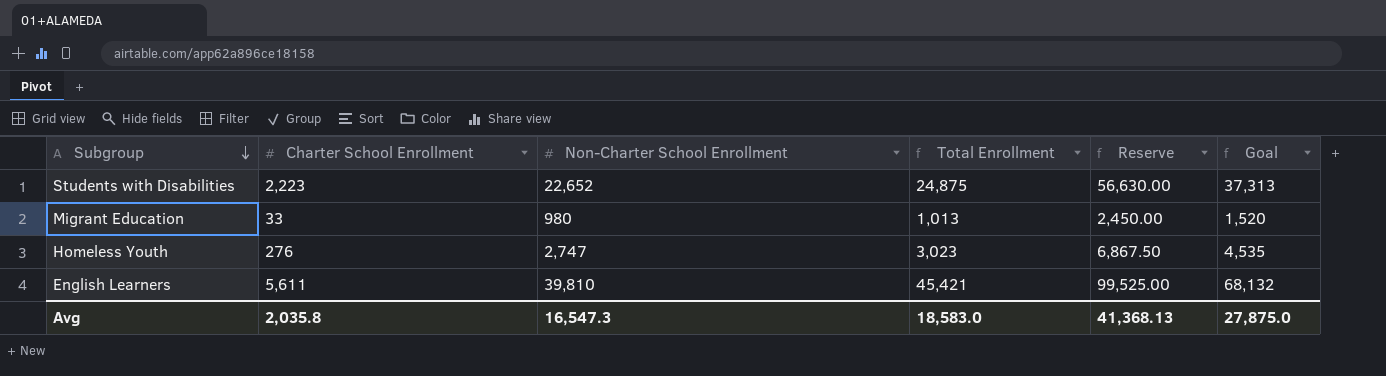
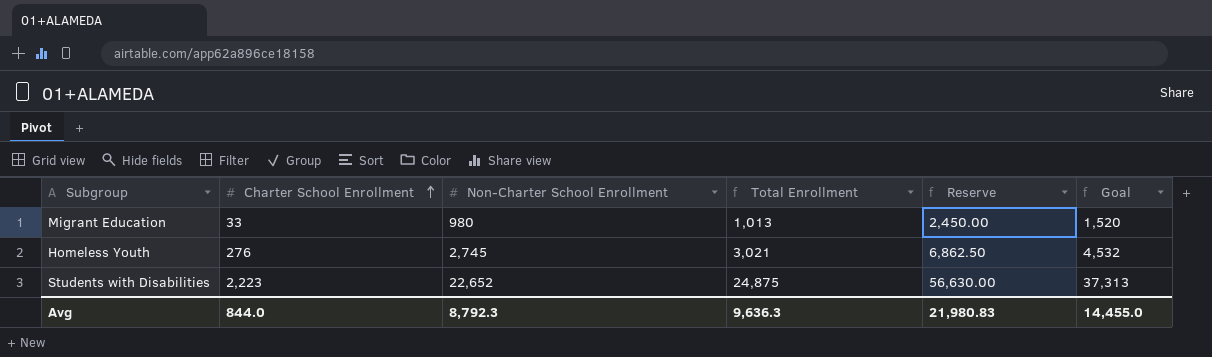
row order: Subgroup descending -> Charter School Enrollment ascending
row English Learners: 5,611 | 39,810 | 45,421 | 99,525.00 | 68,132 -> none
Homeless Youth | Non-Charter School Enrollment: 2,747 -> 2,745
Homeless Youth | Total Enrollment: 3,023 -> 3,021
Homeless Youth | Reserve: 6,867.50 -> 6,862.50
Homeless Youth | Goal: 4,535 -> 4,532
Avg | Charter School Enrollment: 2,035.8 -> 844.0
Avg | Non-Charter School Enrollment: 16,547.3 -> 8,792.3
Avg | Total Enrollment: 18,583.0 -> 9,636.3
Avg | Reserve: 41,368.13 -> 21,980.83
Avg | Goal: 27,875.0 -> 14,455.0

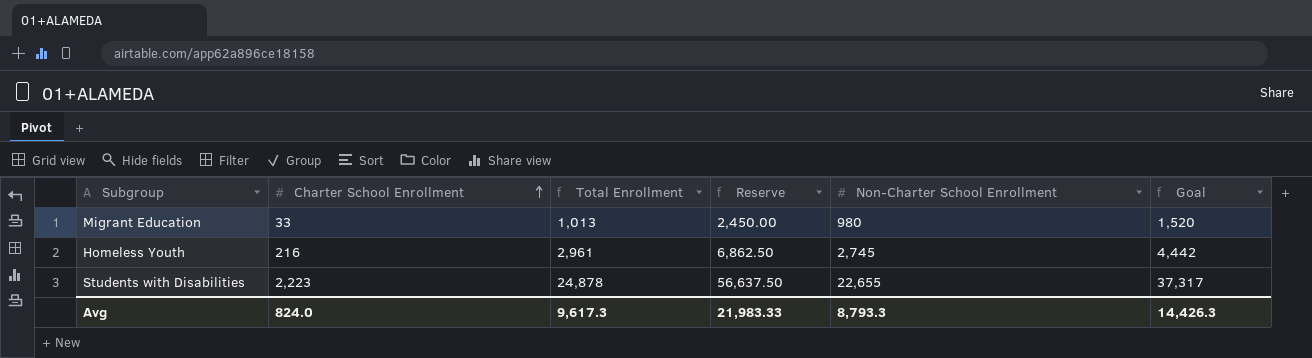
column Non-Charter School Enrollment | position: 3 -> 5
Homeless Youth | Charter School Enrollment: 276 -> 216
Homeless Youth | Total Enrollment: 3,021 -> 2,961
Homeless Youth | Goal: 4,532 -> 4,442
Students with Disabilities | Total Enrollment: 24,875 -> 24,878
Students with Disabilities | Reserve: 56,630.00 -> 56,637.50
Students with Disabilities | Non-Charter School Enrollment: 22,652 -> 22,655
Students with Disabilities | Goal: 37,313 -> 37,317
Avg | Charter School Enrollment: 844.0 -> 824.0
Avg | Total Enrollment: 9,636.3 -> 9,617.3
Avg | Reserve: 21,980.83 -> 21,983.33
Avg | Non-Charter School Enrollment: 8,792.3 -> 8,793.3
Avg | Goal: 14,455.0 -> 14,426.3

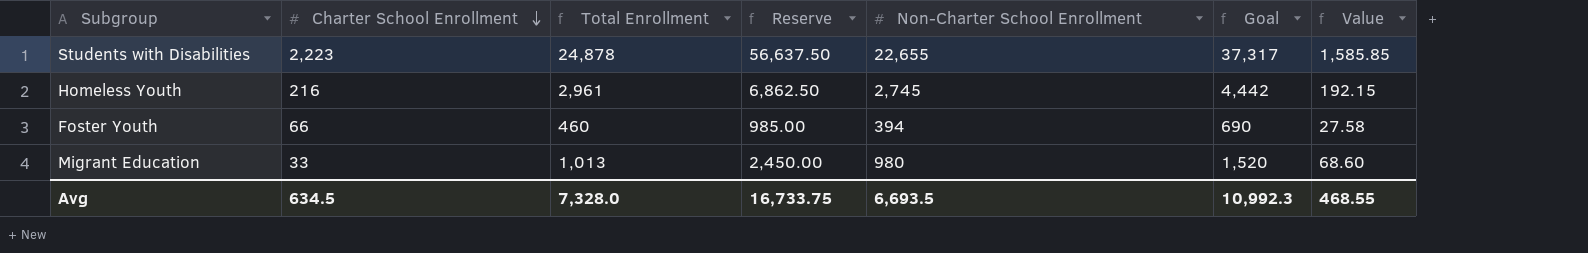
row order: Charter School Enrollment ascending -> Charter School Enrollment descending
column Value | formula: none -> [Non-Charter School Enrollment] * 0.07
row Foster Youth: none -> 66 | 460 | 985.00 | 394 | 690 | 27.58
Avg | Charter School Enrollment: 824.0 -> 634.5
Avg | Total Enrollment: 9,617.3 -> 7,328.0
Avg | Reserve: 21,983.33 -> 16,733.75
Avg | Non-Charter School Enrollment: 8,793.3 -> 6,693.5
Avg | Goal: 14,426.3 -> 10,992.3

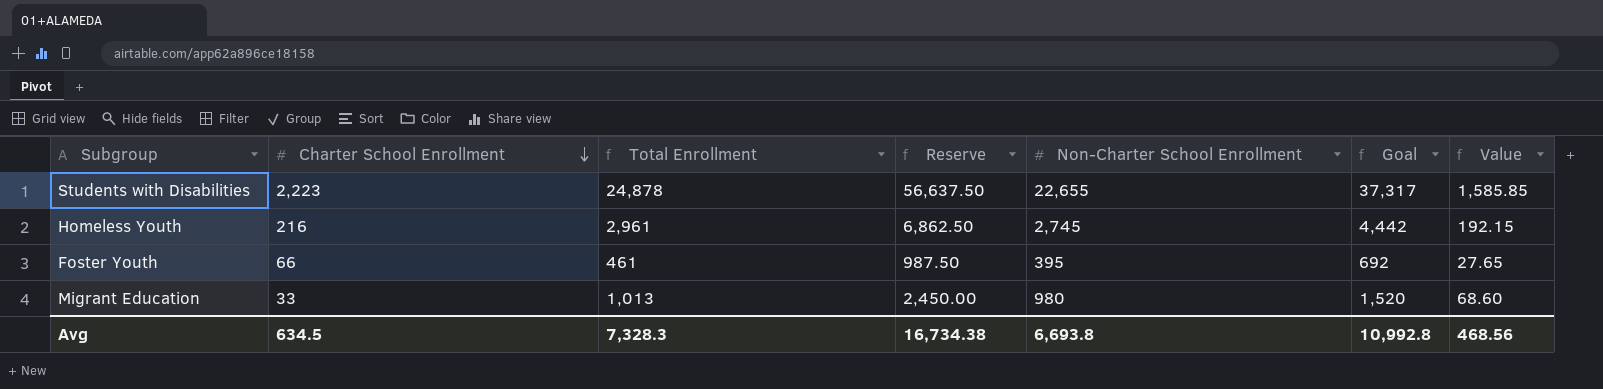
Foster Youth | Total Enrollment: 460 -> 461
Foster Youth | Reserve: 985.00 -> 987.50
Foster Youth | Non-Charter School Enrollment: 394 -> 395
Foster Youth | Goal: 690 -> 692
Foster Youth | Value: 27.58 -> 27.65
Avg | Total Enrollment: 7,328.0 -> 7,328.3
Avg | Reserve: 16,733.75 -> 16,734.38
Avg | Non-Charter School Enrollment: 6,693.5 -> 6,693.8
Avg | Goal: 10,992.3 -> 10,992.8
Avg | Value: 468.55 -> 468.56

